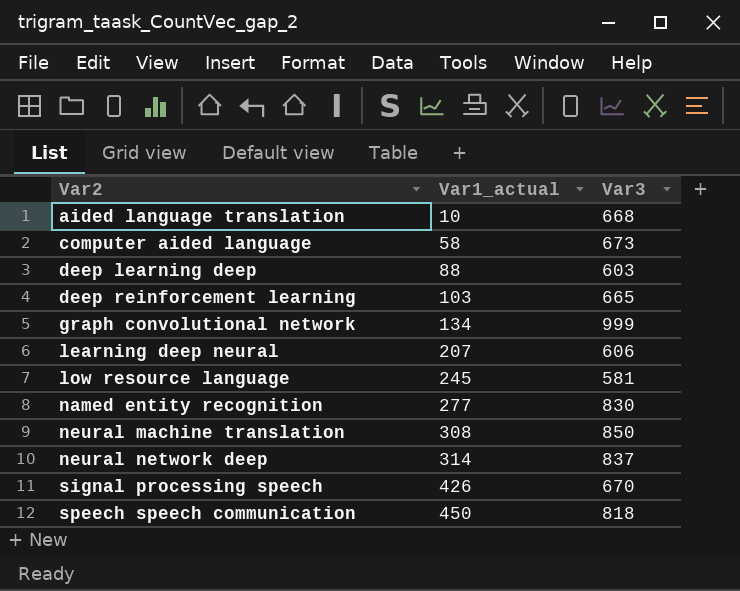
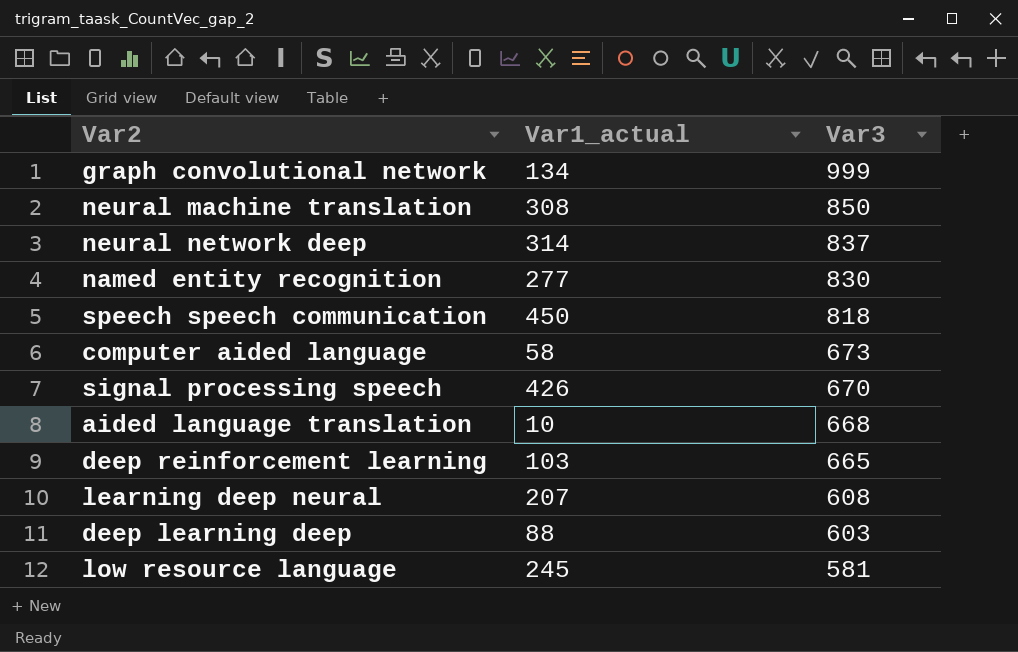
row order: Var2 ascending -> Var3 descending
learning deep neural | Var3: 606 -> 608

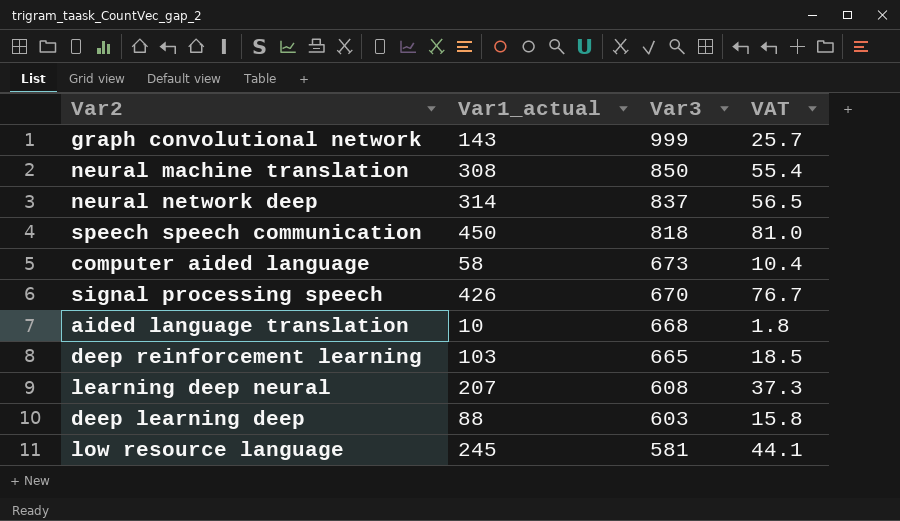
column VAT | formula: none -> [Var1_actual] * 0.18
row named entity recognition: 277 | 830 -> none
graph convolutional network | Var1_actual: 134 -> 143

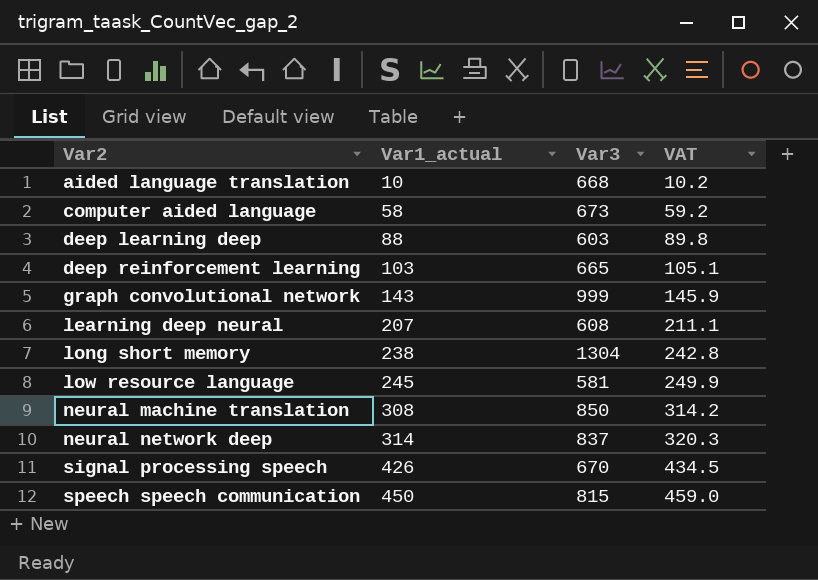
row order: Var3 descending -> Var2 ascending
column VAT | formula: [Var1_actual] * 0.18 -> [Var1_actual] * 1.02
row long short memory: none -> 238 | 1304 | 242.8
speech speech communication | Var3: 818 -> 815

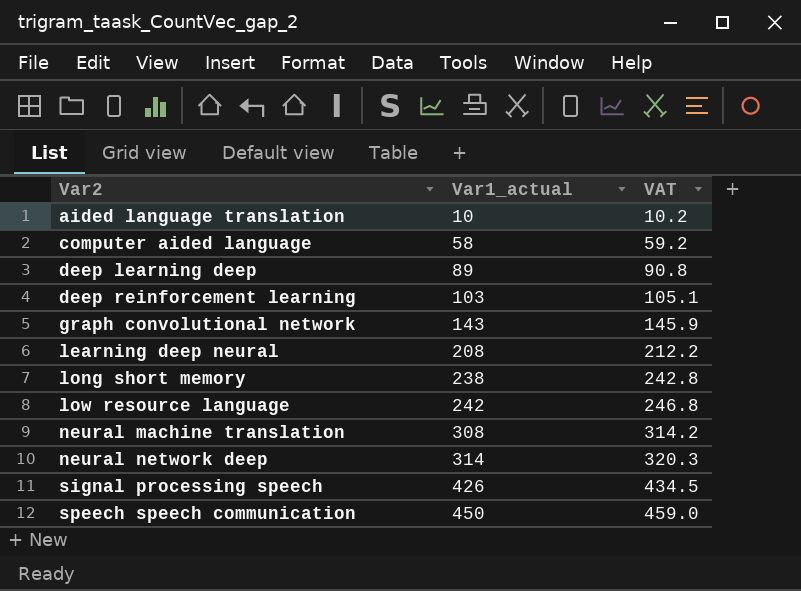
column Var3 | position: 3 -> none
deep learning deep | Var1_actual: 88 -> 89
deep learning deep | VAT: 89.8 -> 90.8
learning deep neural | Var1_actual: 207 -> 208
learning deep neural | VAT: 211.1 -> 212.2
low resource language | Var1_actual: 245 -> 242
low resource language | VAT: 249.9 -> 246.8

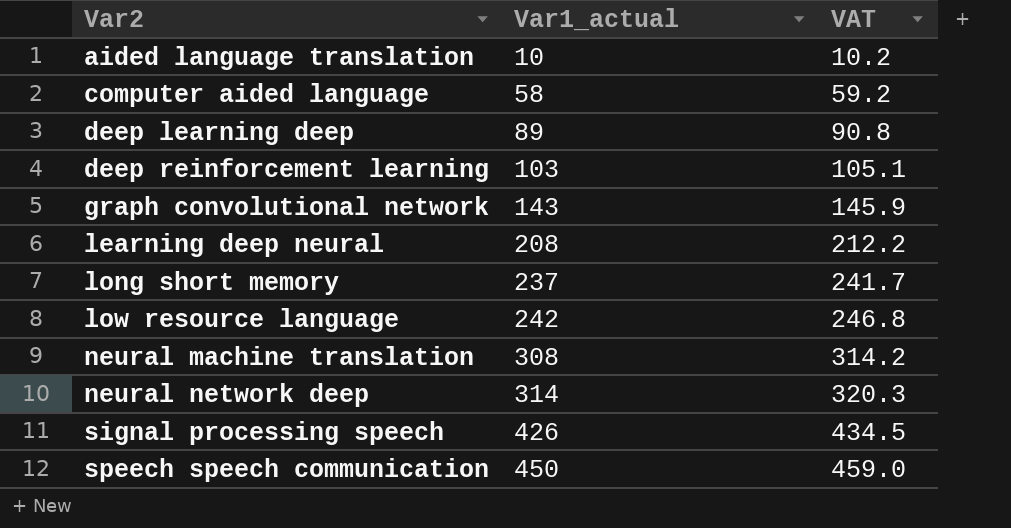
long short memory | Var1_actual: 238 -> 237
long short memory | VAT: 242.8 -> 241.7

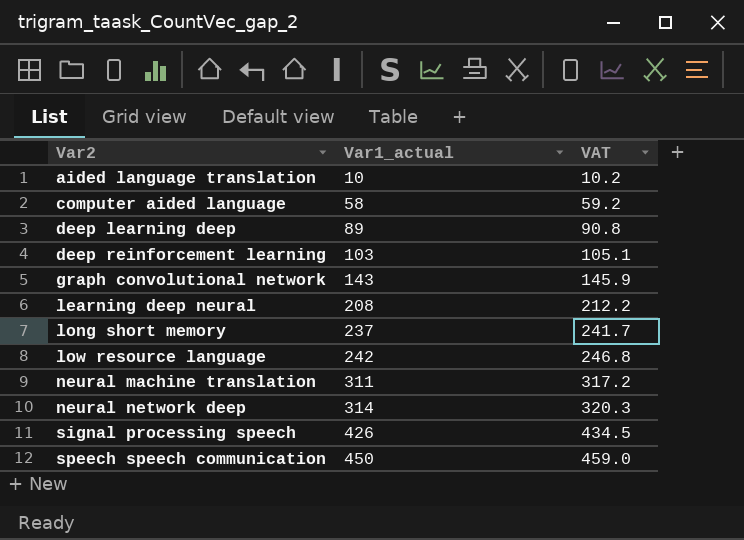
neural machine translation | Var1_actual: 308 -> 311
neural machine translation | VAT: 314.2 -> 317.2

